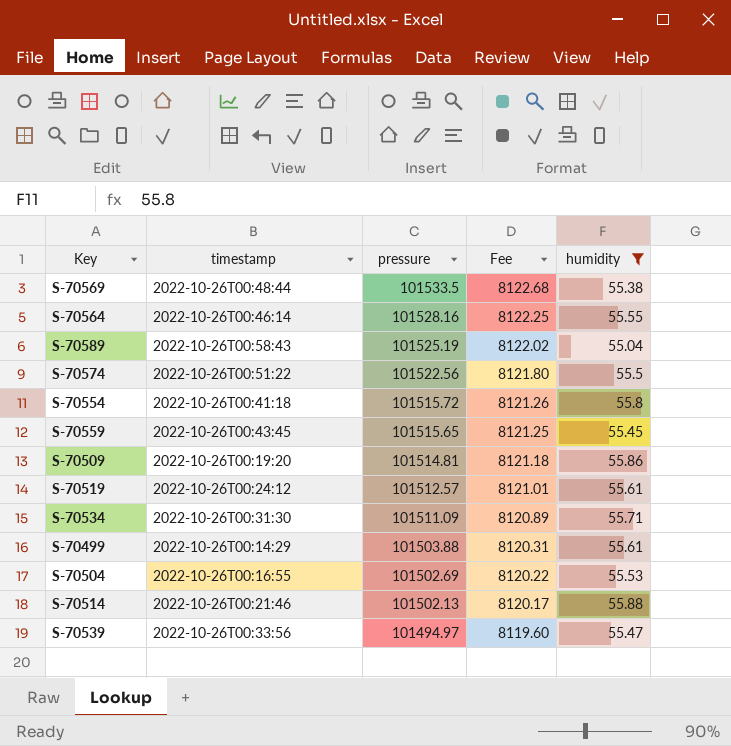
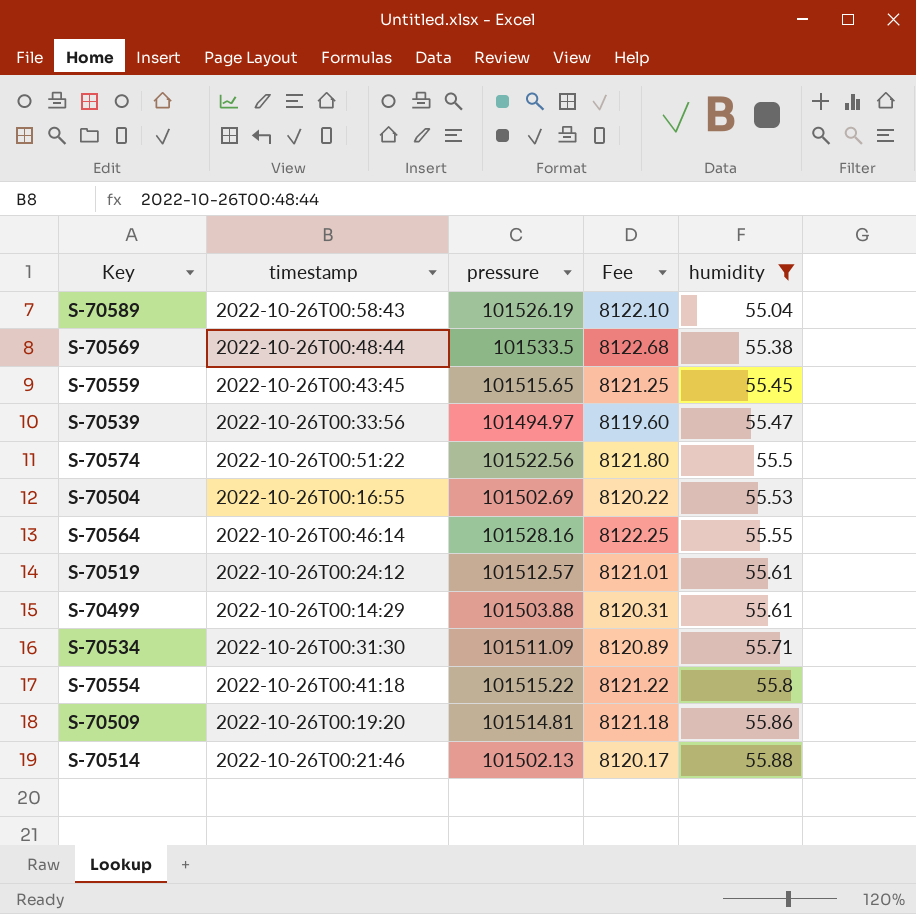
row order: pressure descending -> humidity ascending
S-70589 | pressure: 101525.19 -> 101526.19
S-70589 | Fee: 8122.02 -> 8122.10
S-70554 | pressure: 101515.72 -> 101515.22
S-70554 | Fee: 8121.26 -> 8121.22

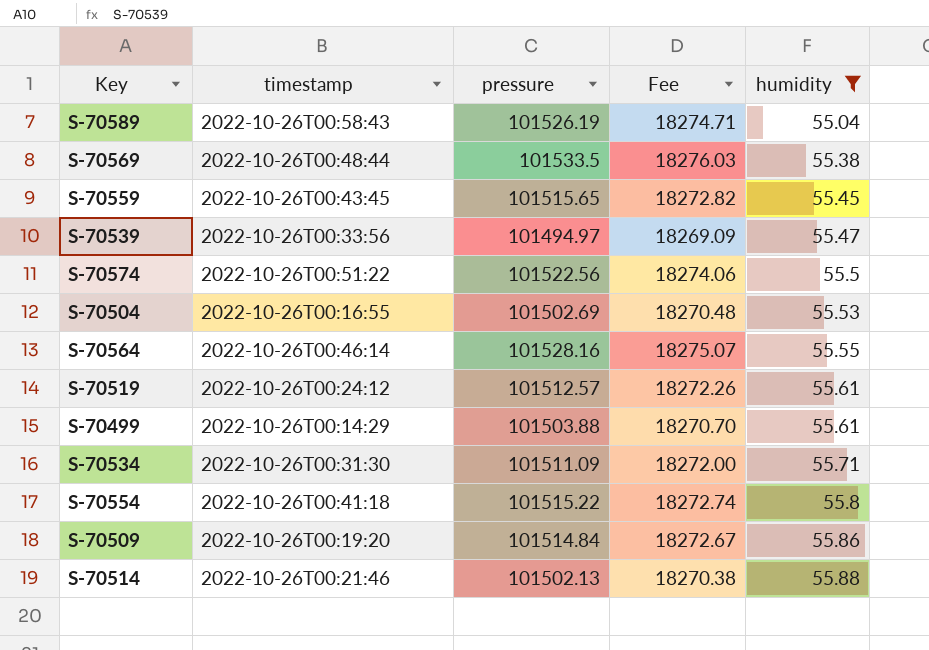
column Fee | formula: [pressure] * 0.08 -> [pressure] * 0.18
S-70509 | pressure: 101514.81 -> 101514.84

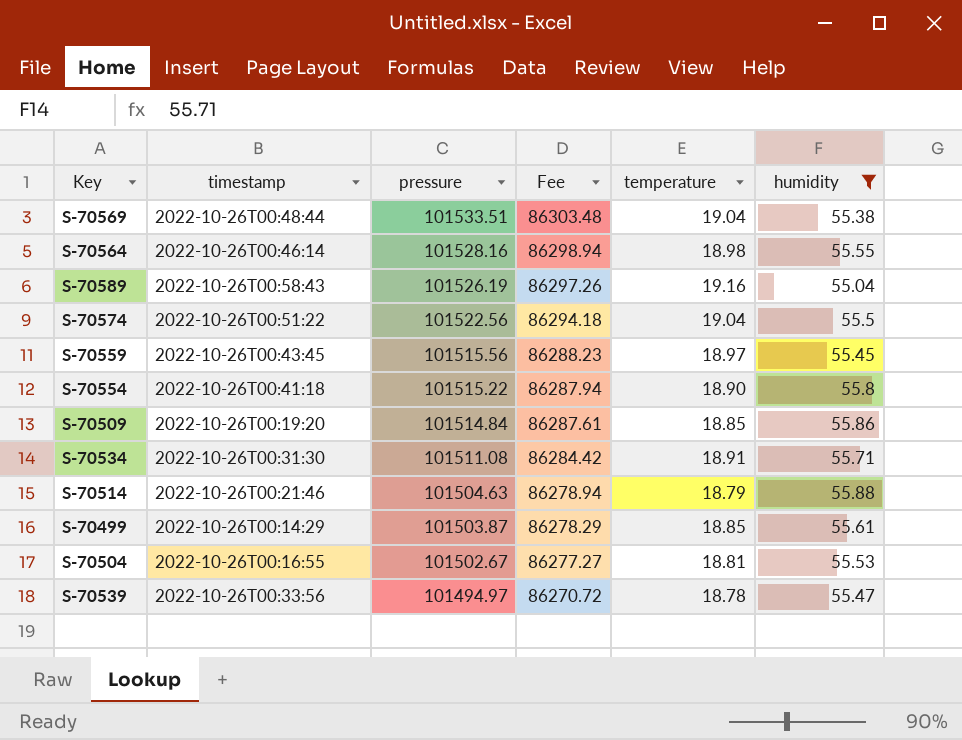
row order: humidity ascending -> pressure descending
column Fee | formula: [pressure] * 0.18 -> [pressure] * 0.85
column temperature | position: none -> 5
row S-70519: 2022-10-26T00:24:12 | 101512.57 | 18272.26 | 55.61 -> none
S-70569 | pressure: 101533.5 -> 101533.51
S-70559 | pressure: 101515.65 -> 101515.56
S-70534 | pressure: 101511.09 -> 101511.08
S-70514 | pressure: 101502.13 -> 101504.63
S-70499 | pressure: 101503.88 -> 101503.87
S-70504 | pressure: 101502.69 -> 101502.67

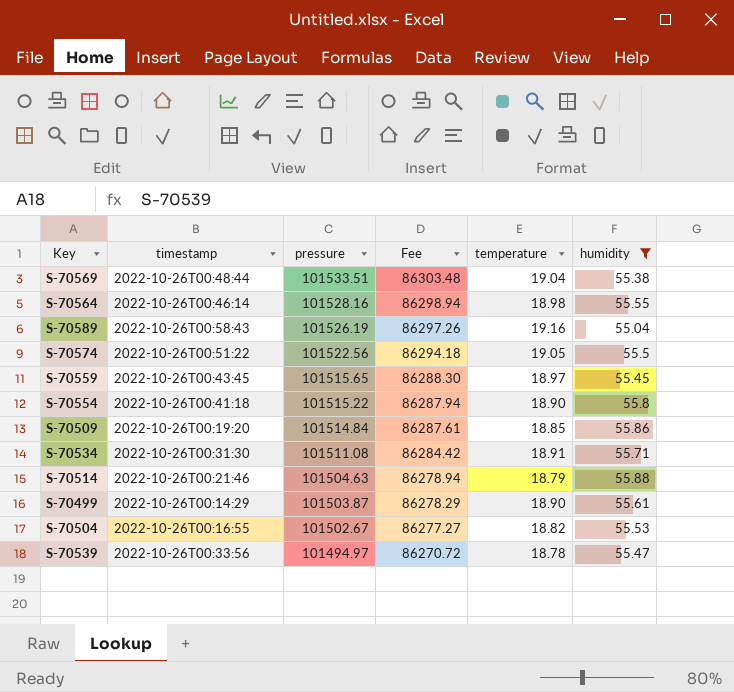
S-70574 | temperature: 19.04 -> 19.05
S-70559 | pressure: 101515.56 -> 101515.65
S-70559 | Fee: 86288.23 -> 86288.30
S-70499 | temperature: 18.85 -> 18.90
S-70504 | temperature: 18.81 -> 18.82

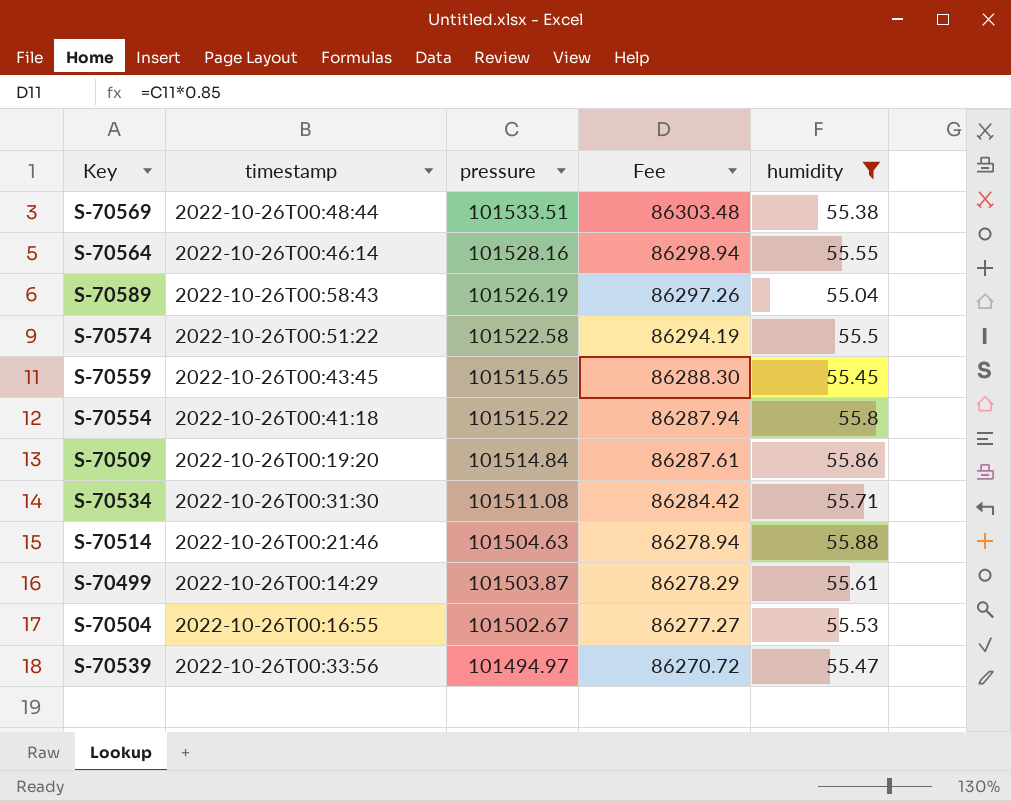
column temperature | position: 5 -> none
S-70574 | pressure: 101522.56 -> 101522.58
S-70574 | Fee: 86294.18 -> 86294.19

